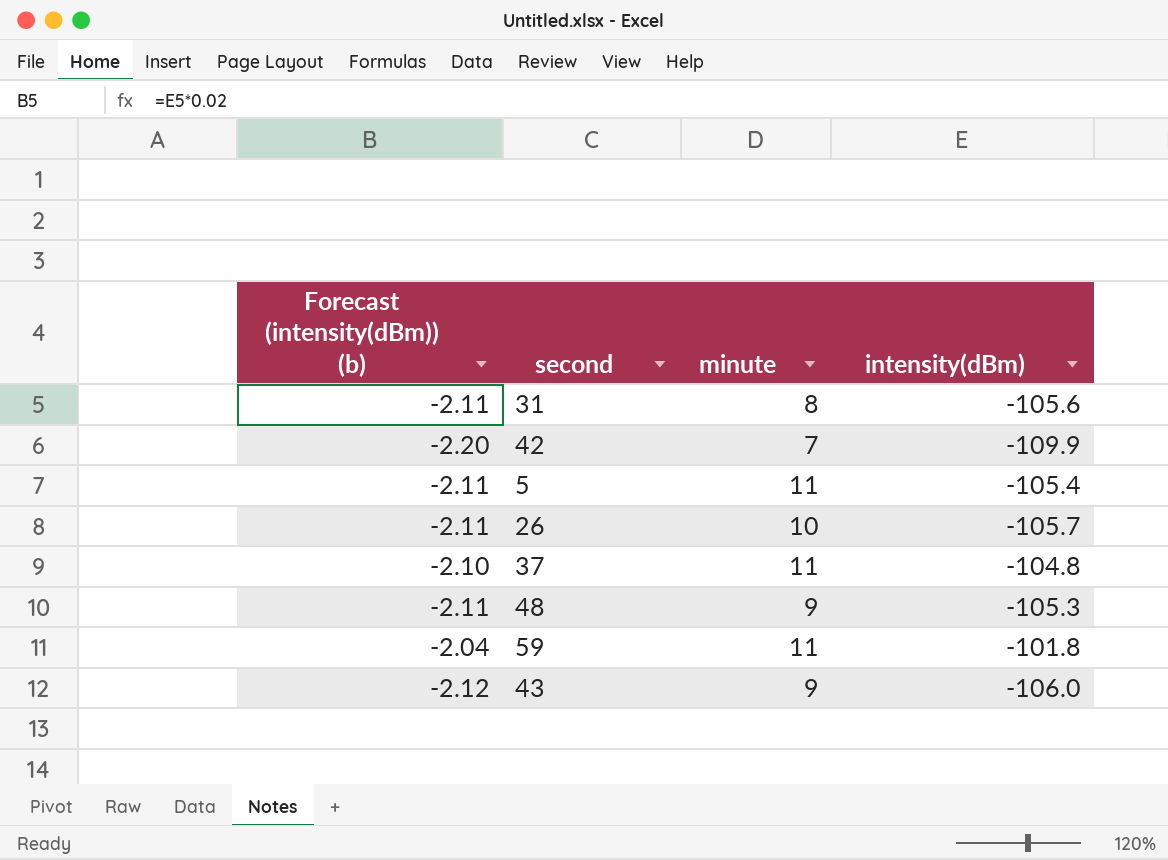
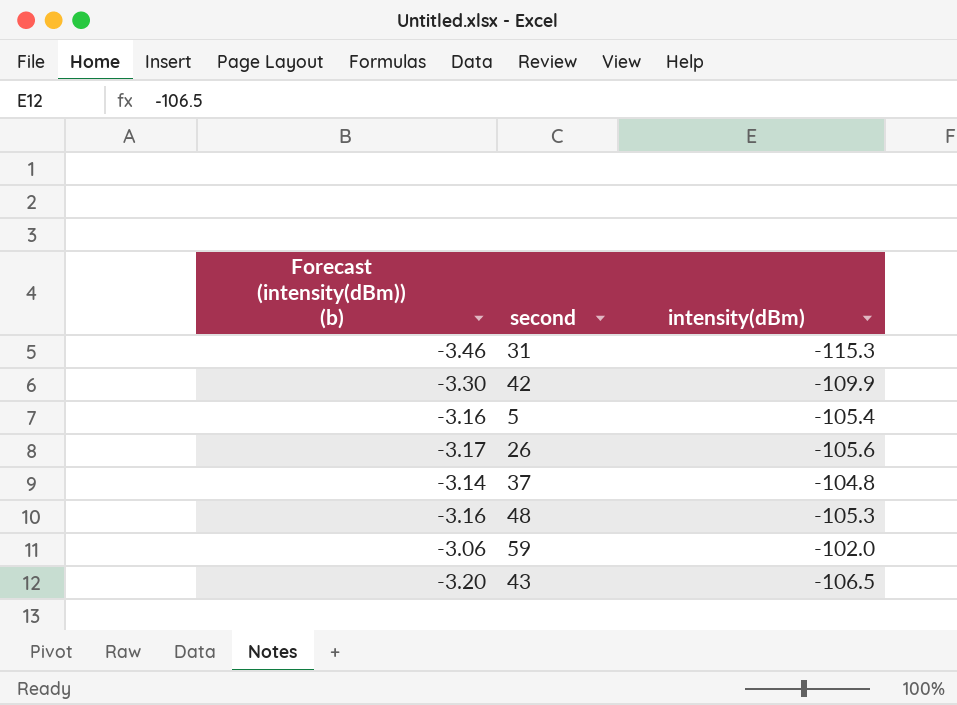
column minute | position: 3 -> none
column Forecast (intensity(dBm)) (b) | formula: [intensity(dBm)] * 0.02 -> [intensity(dBm)] * 0.03
31 | intensity(dBm): -105.6 -> -115.3
26 | intensity(dBm): -105.7 -> -105.6
59 | intensity(dBm): -101.8 -> -102.0
43 | intensity(dBm): -106.0 -> -106.5

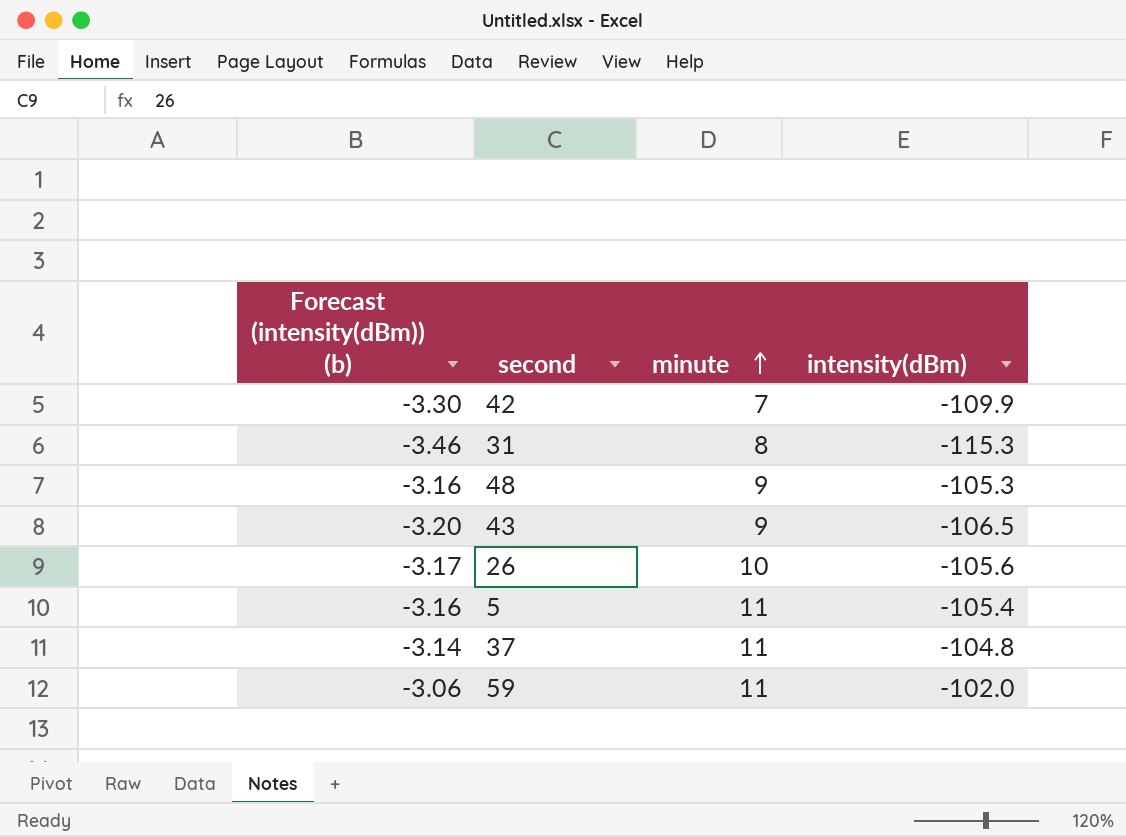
row order: none -> minute ascending
column minute | position: none -> 3

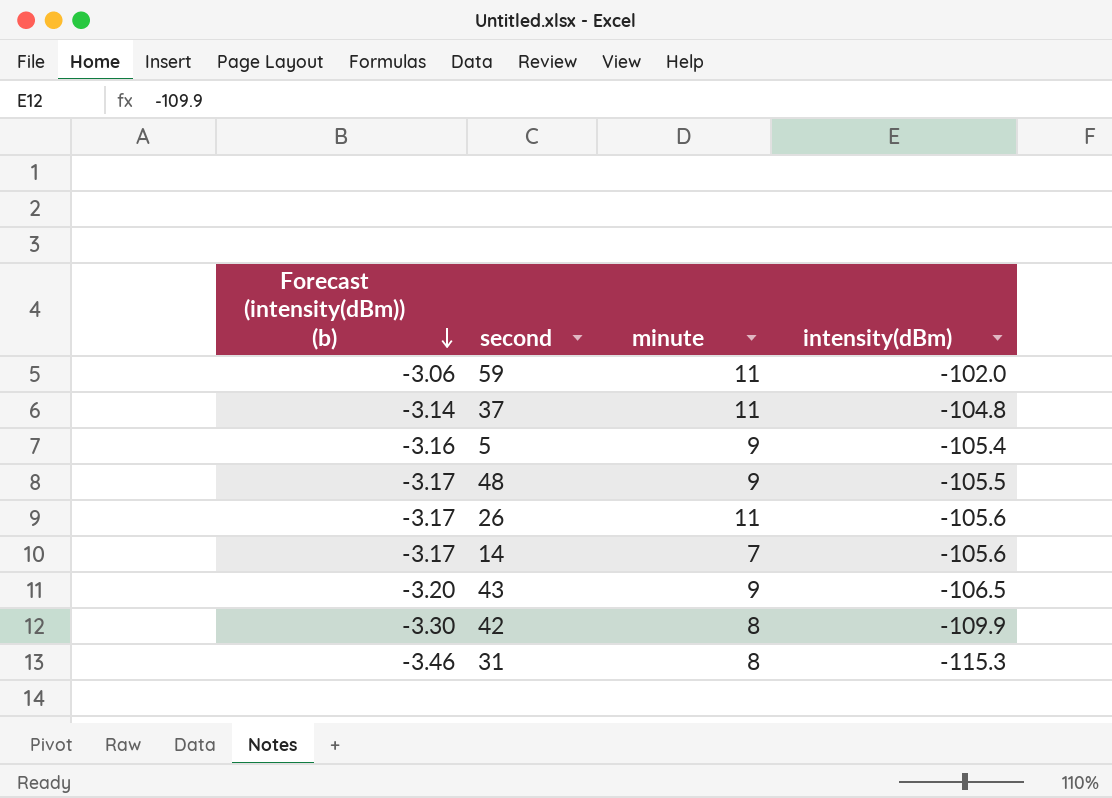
row order: minute ascending -> Forecast (intensity(dBm)) (b) descending
5 | minute: 11 -> 9
48 | Forecast (intensity(dBm)) (b): -3.16 -> -3.17
48 | intensity(dBm): -105.3 -> -105.5
26 | minute: 10 -> 11
row 14: none -> -3.17 | 7 | -105.6
42 | minute: 7 -> 8

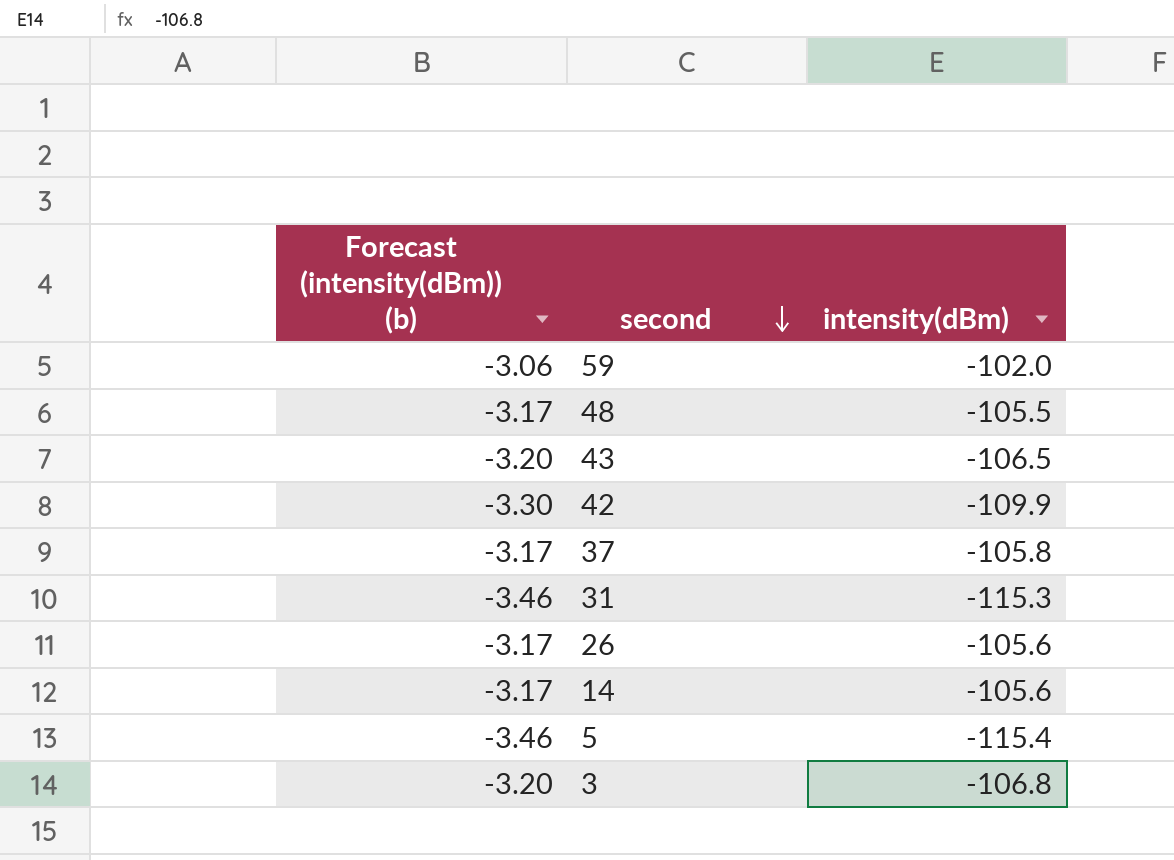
row order: Forecast (intensity(dBm)) (b) descending -> second descending
column minute | position: 3 -> none
37 | Forecast (intensity(dBm)) (b): -3.14 -> -3.17
37 | intensity(dBm): -104.8 -> -105.8
5 | Forecast (intensity(dBm)) (b): -3.16 -> -3.46
5 | intensity(dBm): -105.4 -> -115.4
row 3: none -> -3.20 | -106.8

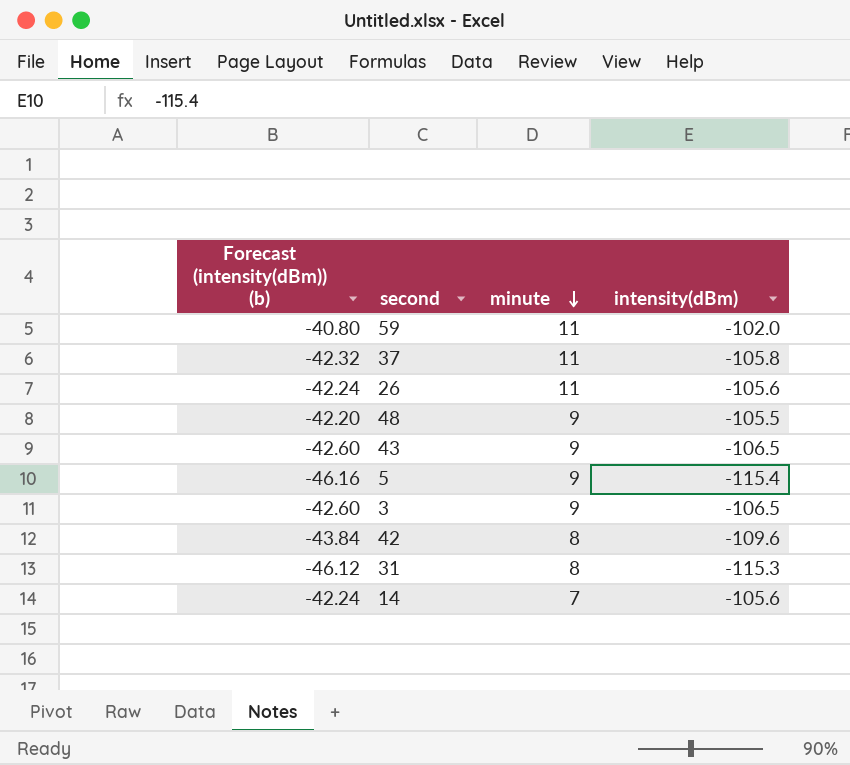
row order: second descending -> minute descending
column Forecast (intensity(dBm)) (b) | formula: [intensity(dBm)] * 0.03 -> [intensity(dBm)] * 0.4
column minute | position: none -> 3
3 | intensity(dBm): -106.8 -> -106.5
42 | intensity(dBm): -109.9 -> -109.6

